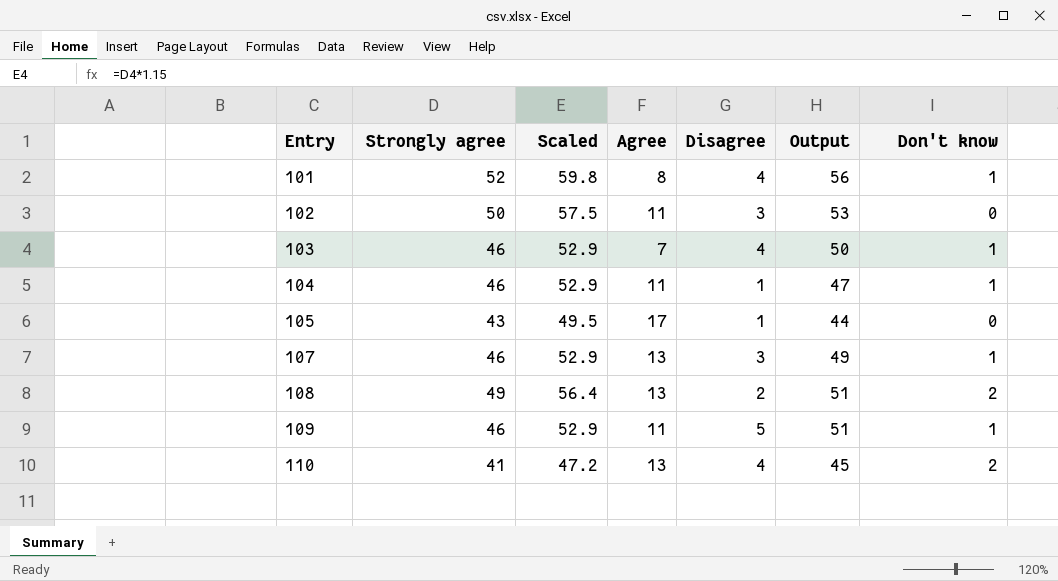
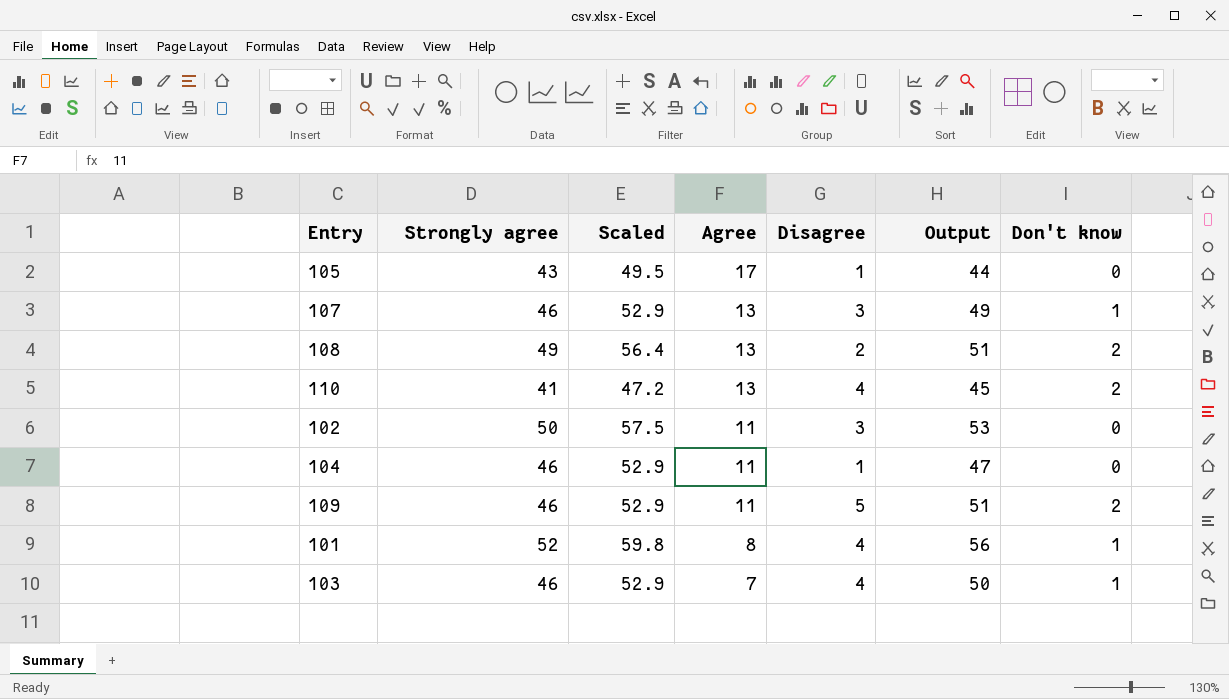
row order: Entry ascending -> Agree descending
104 | Don't know: 1 -> 0
109 | Don't know: 1 -> 2

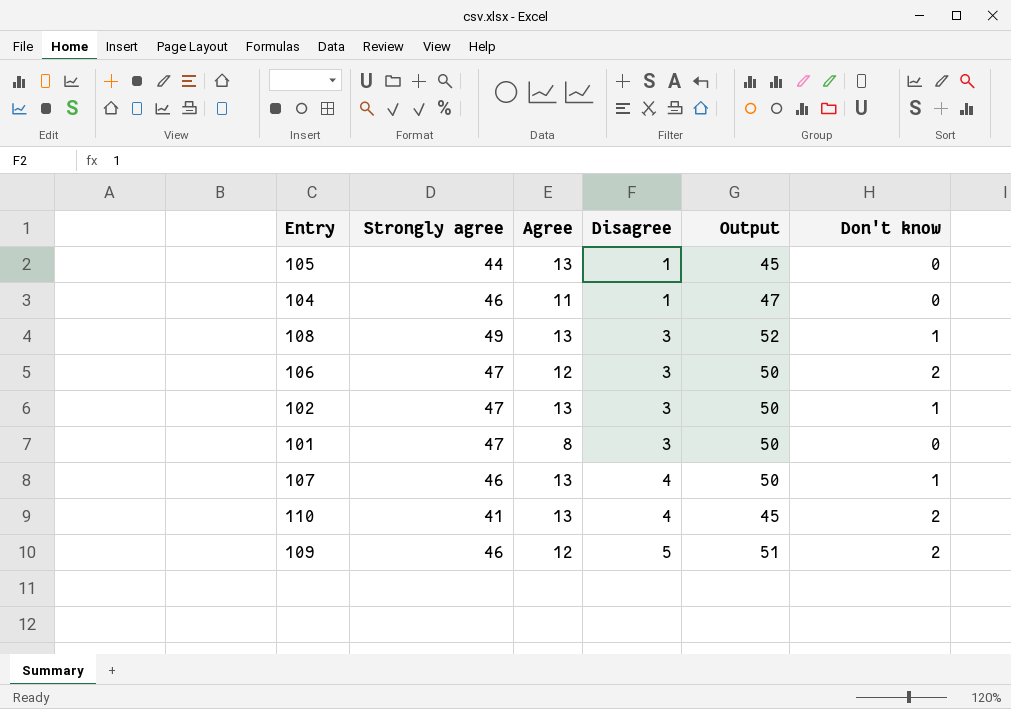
row order: Agree descending -> Disagree ascending
column Scaled | formula: [Strongly agree] * 1.15 -> none
row 103: 46 | 52.9 | 7 | 4 | 50 | 1 -> none
105 | Strongly agree: 43 -> 44
105 | Agree: 17 -> 13
105 | Output: 44 -> 45
108 | Disagree: 2 -> 3
108 | Output: 51 -> 52
108 | Don't know: 2 -> 1
row 106: none -> 47 | 12 | 3 | 50 | 2
102 | Strongly agree: 50 -> 47
102 | Agree: 11 -> 13
102 | Output: 53 -> 50
102 | Don't know: 0 -> 1
101 | Strongly agree: 52 -> 47
101 | Disagree: 4 -> 3
101 | Output: 56 -> 50
101 | Don't know: 1 -> 0
107 | Disagree: 3 -> 4
107 | Output: 49 -> 50
109 | Agree: 11 -> 12

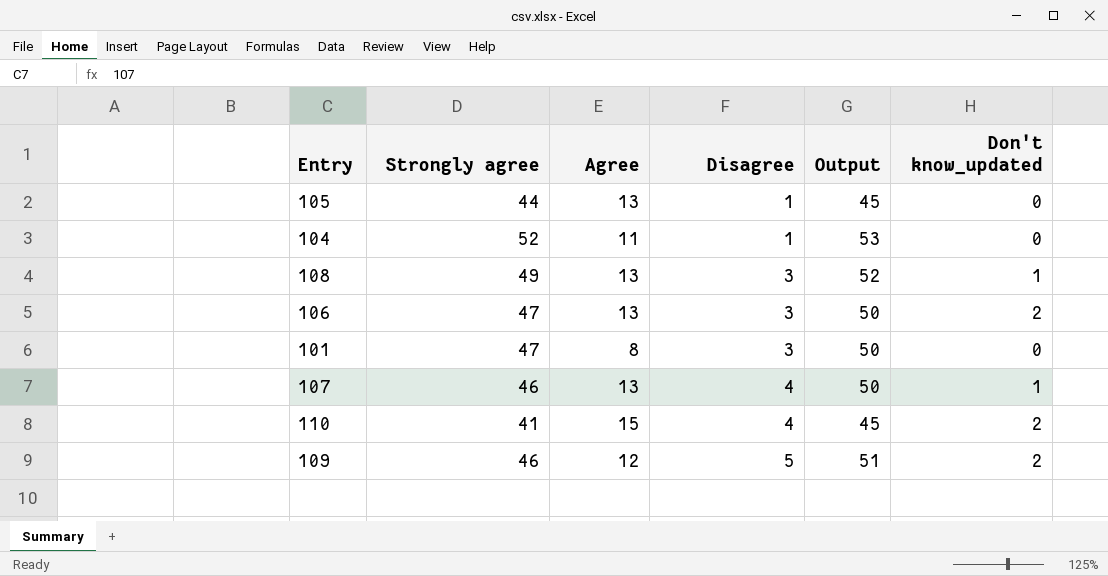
column name: Don't know -> Don't know_updated
row 102: 47 | 13 | 3 | 50 | 1 -> none
104 | Strongly agree: 46 -> 52
104 | Output: 47 -> 53
106 | Agree: 12 -> 13
110 | Agree: 13 -> 15

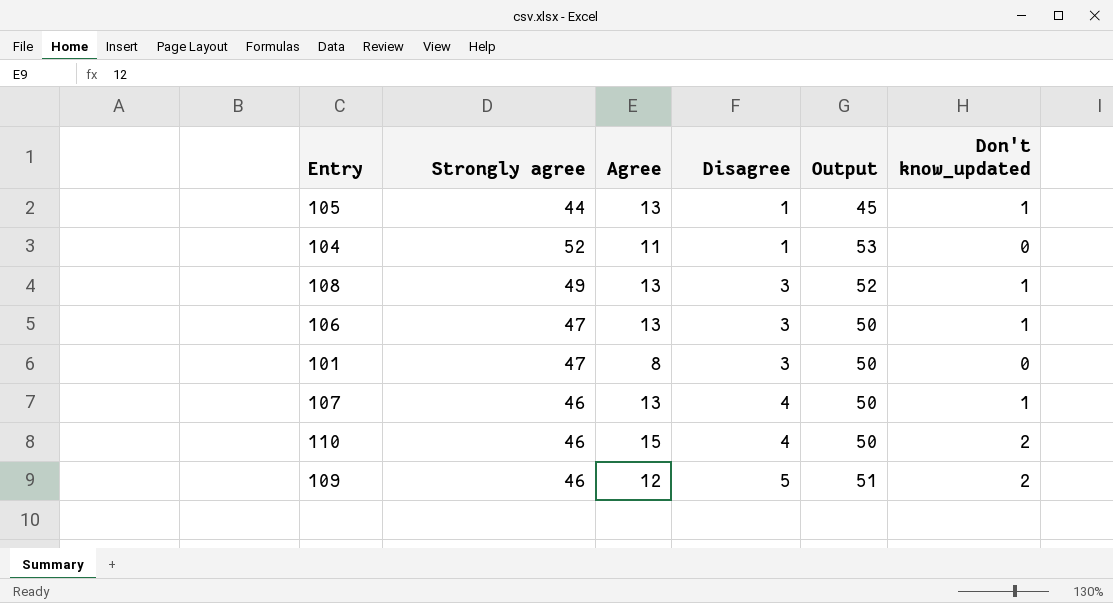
105 | Don't know_updated: 0 -> 1
106 | Don't know_updated: 2 -> 1
110 | Strongly agree: 41 -> 46
110 | Output: 45 -> 50

